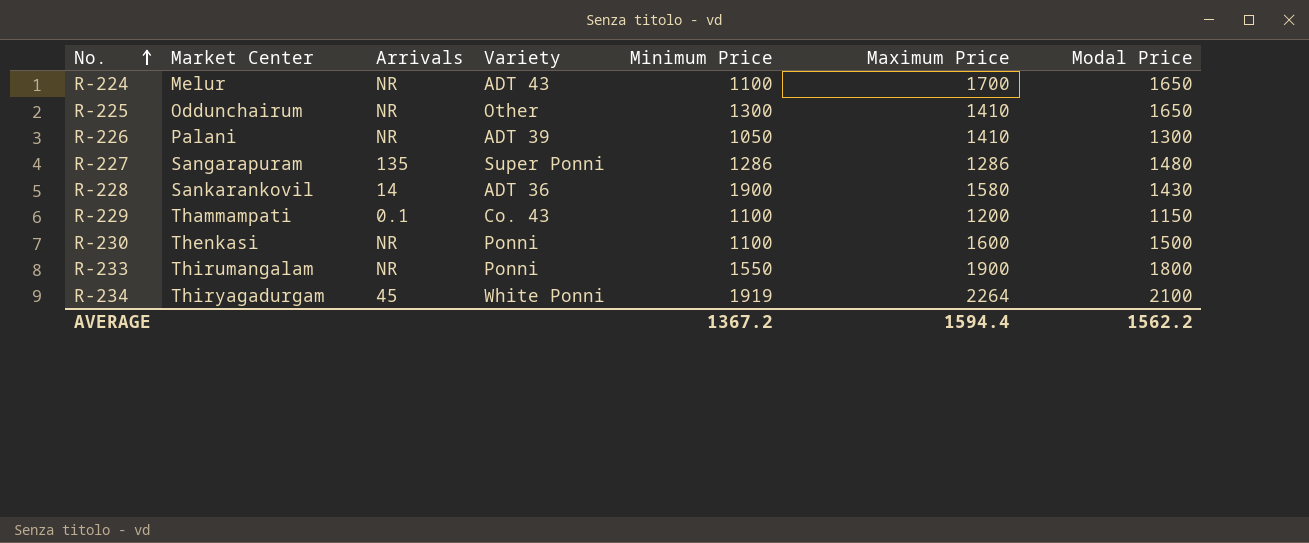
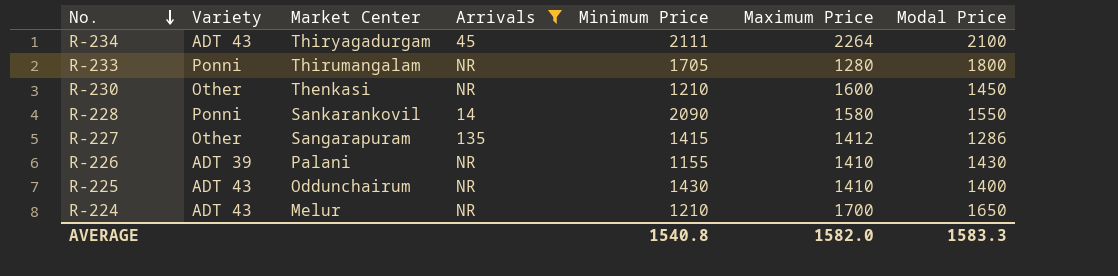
filter: none -> Arrivals != 0.1
row order: No. ascending -> No. descending
column Variety | position: 4 -> 2
R-234 | Variety: White Ponni -> ADT 43
R-234 | Minimum Price: 1919 -> 2111
R-233 | Minimum Price: 1550 -> 1705
R-233 | Maximum Price: 1900 -> 1280
R-230 | Variety: Ponni -> Other
R-230 | Minimum Price: 1100 -> 1210
R-230 | Modal Price: 1500 -> 1450
R-228 | Variety: ADT 36 -> Ponni
R-228 | Minimum Price: 1900 -> 2090
R-228 | Modal Price: 1430 -> 1550
R-227 | Variety: Super Ponni -> Other
R-227 | Minimum Price: 1286 -> 1415
R-227 | Maximum Price: 1286 -> 1412
R-227 | Modal Price: 1480 -> 1286
R-226 | Minimum Price: 1050 -> 1155
R-226 | Modal Price: 1300 -> 1430
R-225 | Variety: Other -> ADT 43
R-225 | Minimum Price: 1300 -> 1430
R-225 | Modal Price: 1650 -> 1400
R-224 | Minimum Price: 1100 -> 1210
AVERAGE | Minimum Price: 1367.2 -> 1540.8
AVERAGE | Maximum Price: 1594.4 -> 1582.0
AVERAGE | Modal Price: 1562.2 -> 1583.3

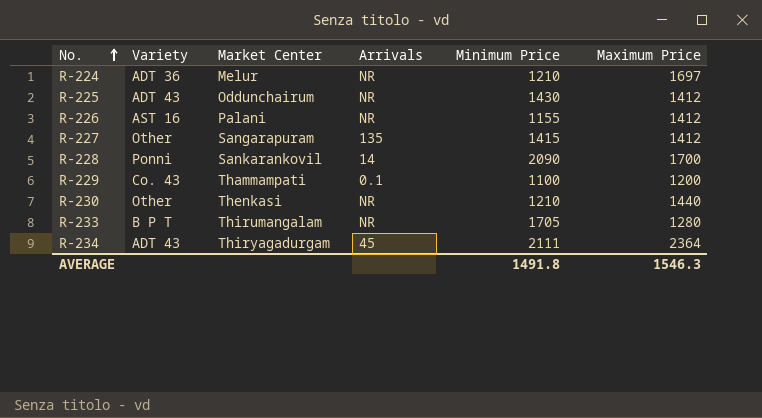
filter: Arrivals != 0.1 -> none
row order: No. descending -> No. ascending
column Modal Price | position: 7 -> none
R-224 | Variety: ADT 43 -> ADT 36
R-224 | Maximum Price: 1700 -> 1697
R-225 | Maximum Price: 1410 -> 1412
R-226 | Variety: ADT 39 -> AST 16
R-226 | Maximum Price: 1410 -> 1412
R-228 | Maximum Price: 1580 -> 1700
R-230 | Maximum Price: 1600 -> 1440
R-233 | Variety: Ponni -> B P T
R-234 | Maximum Price: 2264 -> 2364
AVERAGE | Minimum Price: 1540.8 -> 1491.8
AVERAGE | Maximum Price: 1582.0 -> 1546.3

